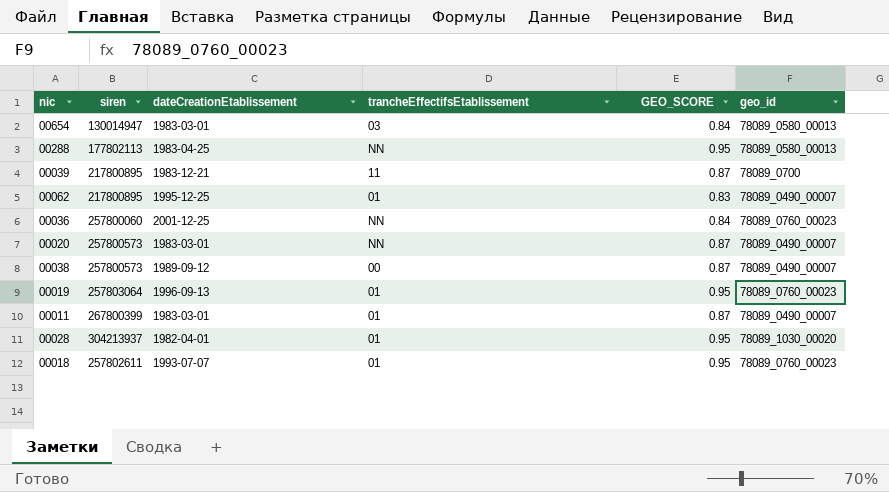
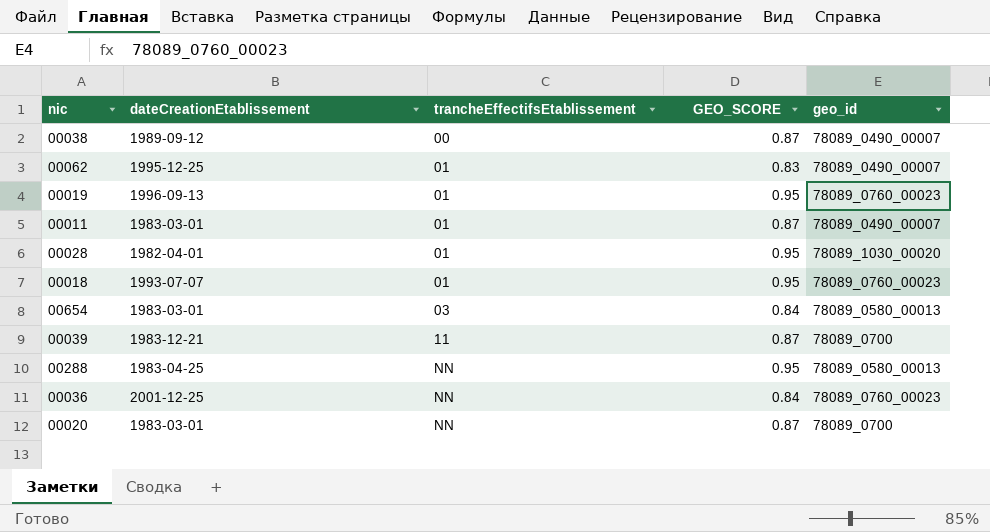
row order: none -> trancheEffectifsEtablissement ascending
column siren | position: 2 -> none
00020 | geo_id: 78089_0490_00007 -> 78089_0700

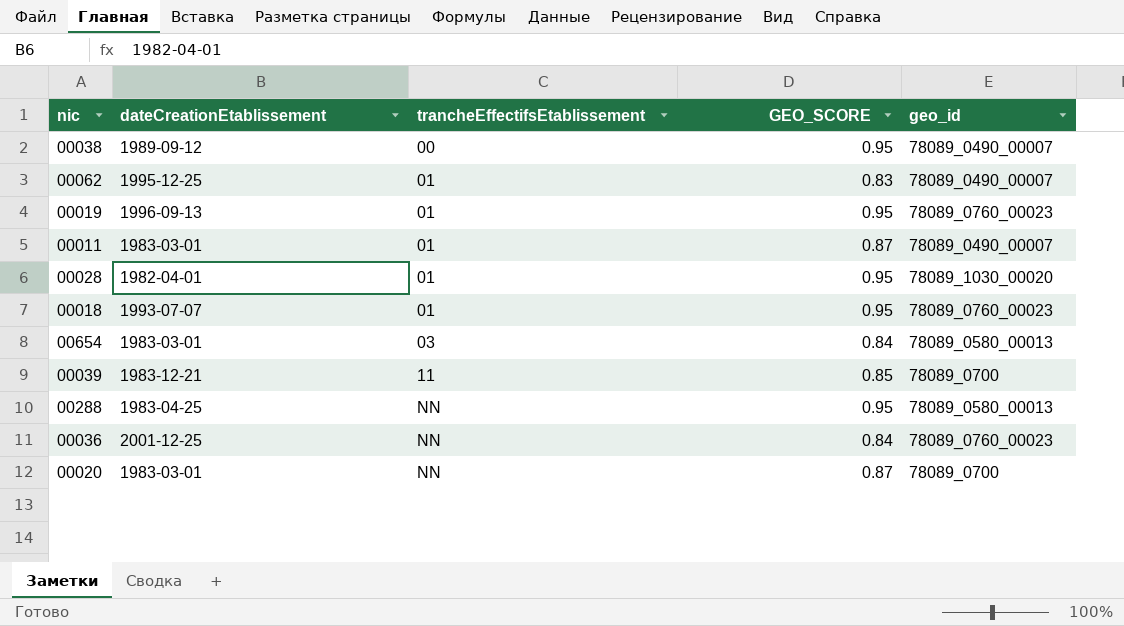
00038 | GEO_SCORE: 0.87 -> 0.95
00039 | GEO_SCORE: 0.87 -> 0.85

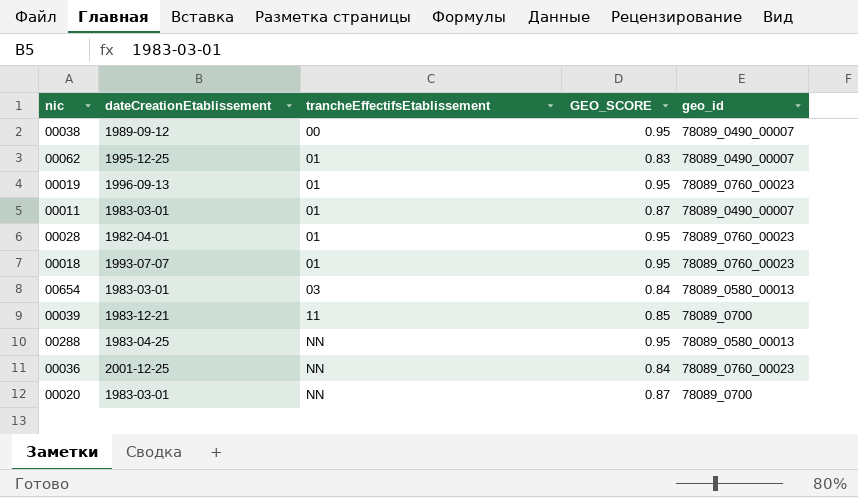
00028 | geo_id: 78089_1030_00020 -> 78089_0760_00023

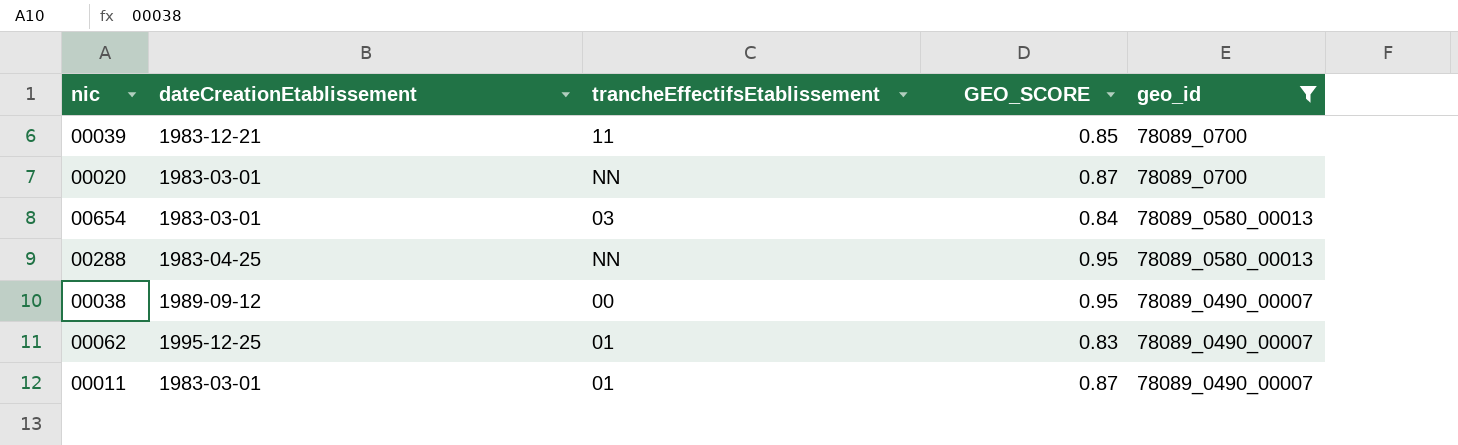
filter: none -> geo_id != 78089_0760_00023
row order: trancheEffectifsEtablissement ascending -> geo_id descending

